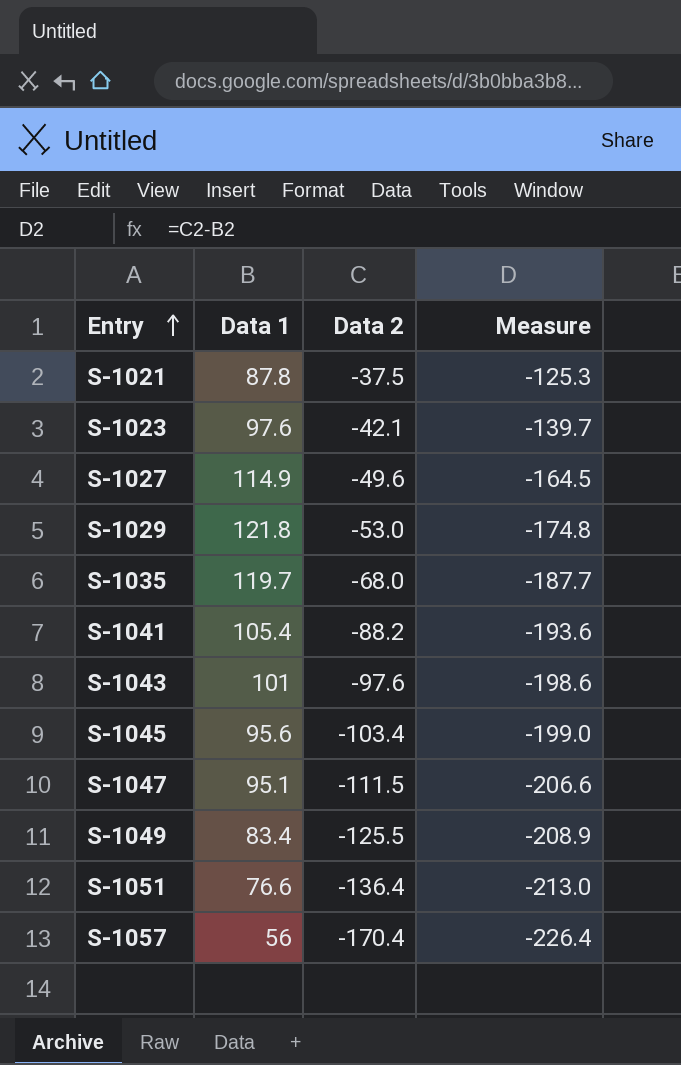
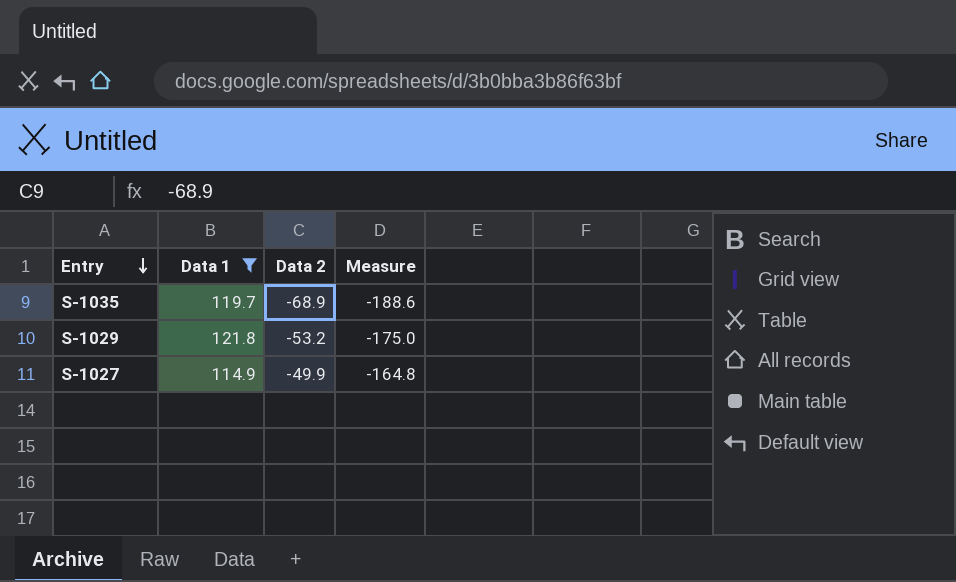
filter: none -> Data 1 >= 114.9
row order: Entry ascending -> Entry descending
S-1035 | Data 2: -68.0 -> -68.9
S-1035 | Measure: -187.7 -> -188.6
S-1029 | Data 2: -53.0 -> -53.2
S-1029 | Measure: -174.8 -> -175.0
S-1027 | Data 2: -49.6 -> -49.9
S-1027 | Measure: -164.5 -> -164.8

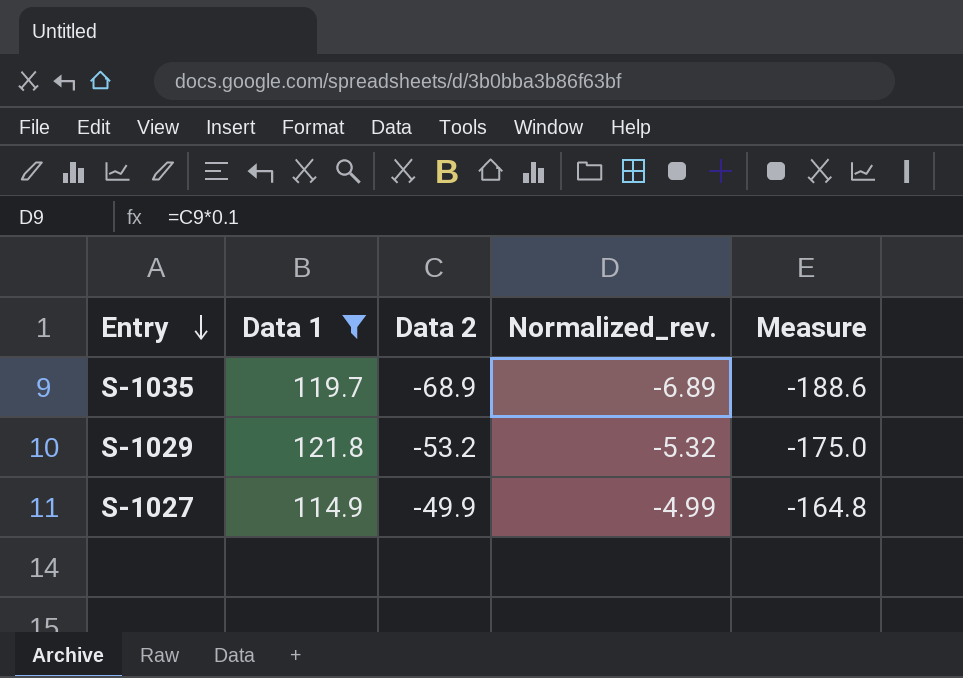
column Normalized_rev. | formula: none -> [Data 2] * 0.1

